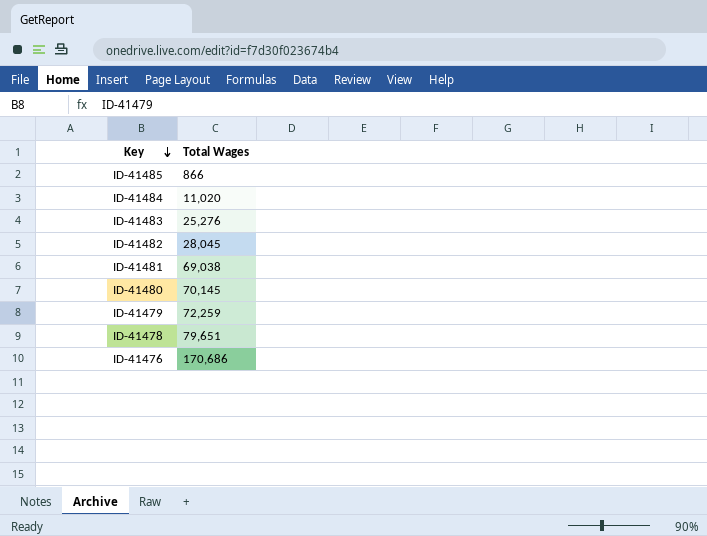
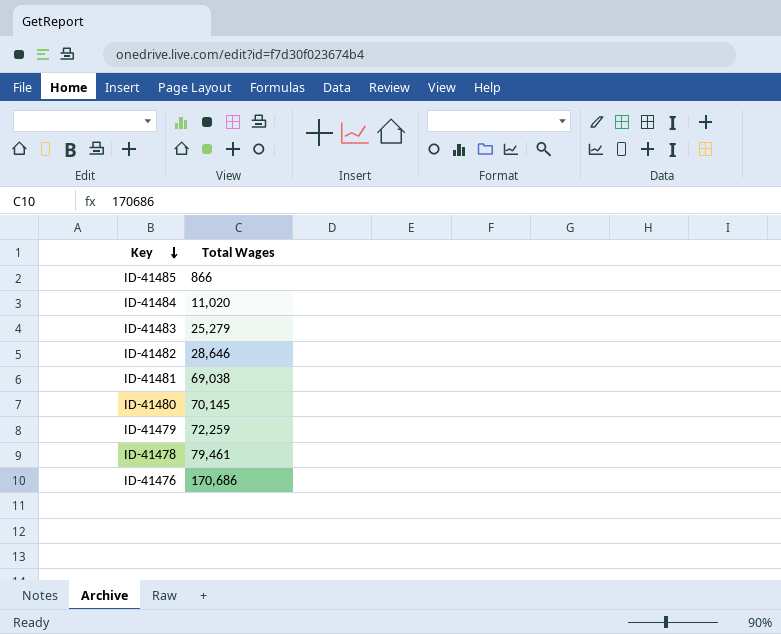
ID-41483 | Total Wages: 25,276 -> 25,279
ID-41482 | Total Wages: 28,045 -> 28,646
ID-41478 | Total Wages: 79,651 -> 79,461

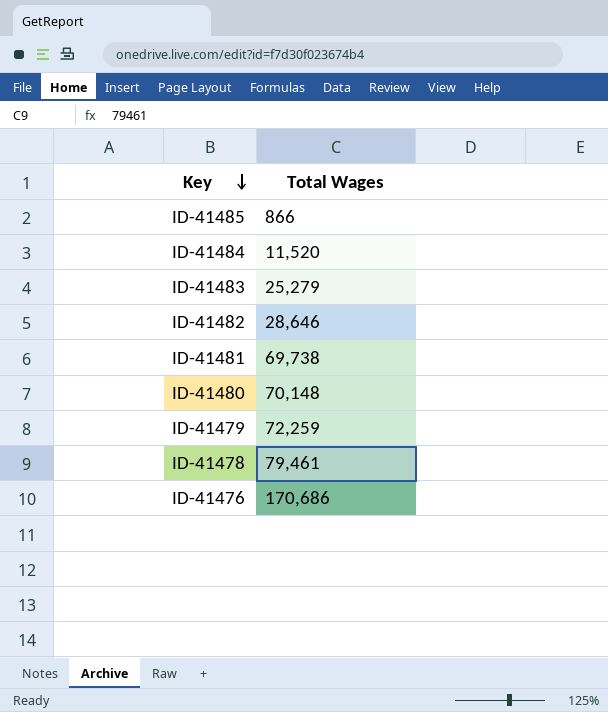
ID-41484 | Total Wages: 11,020 -> 11,520
ID-41481 | Total Wages: 69,038 -> 69,738
ID-41480 | Total Wages: 70,145 -> 70,148

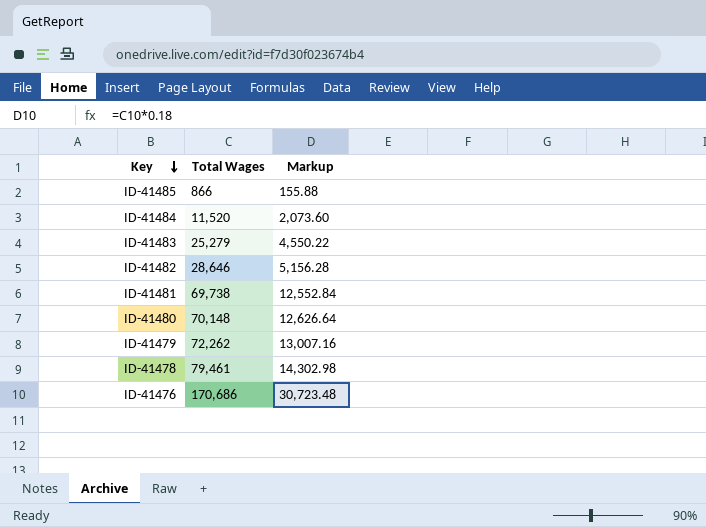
column Markup | formula: none -> [Total Wages] * 0.18
ID-41479 | Total Wages: 72,259 -> 72,262

